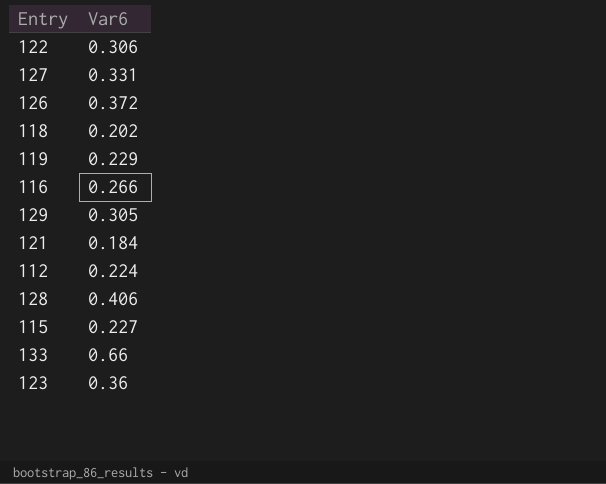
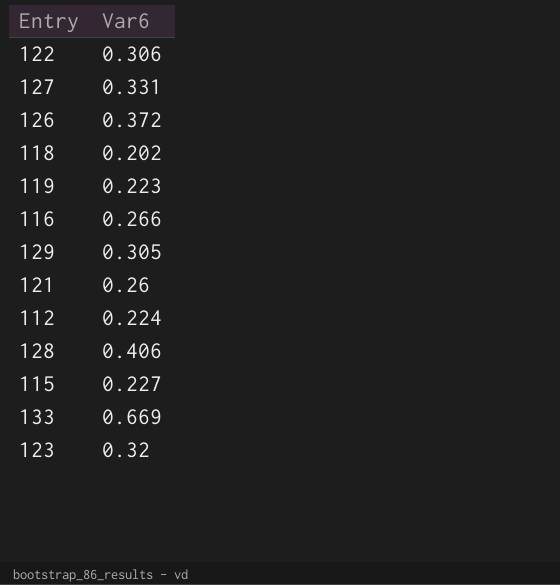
119 | Var6: 0.229 -> 0.223
121 | Var6: 0.184 -> 0.26
133 | Var6: 0.66 -> 0.669
123 | Var6: 0.36 -> 0.32

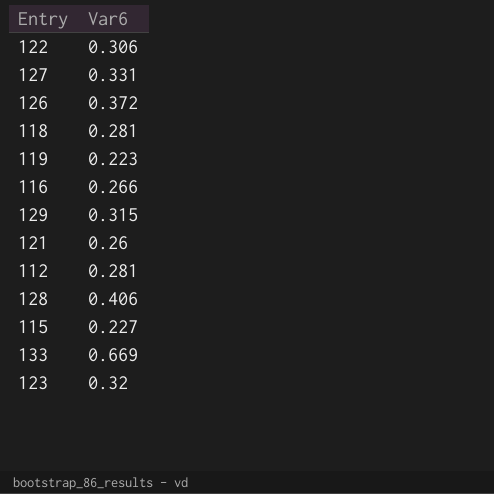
118 | Var6: 0.202 -> 0.281
129 | Var6: 0.305 -> 0.315
112 | Var6: 0.224 -> 0.281

